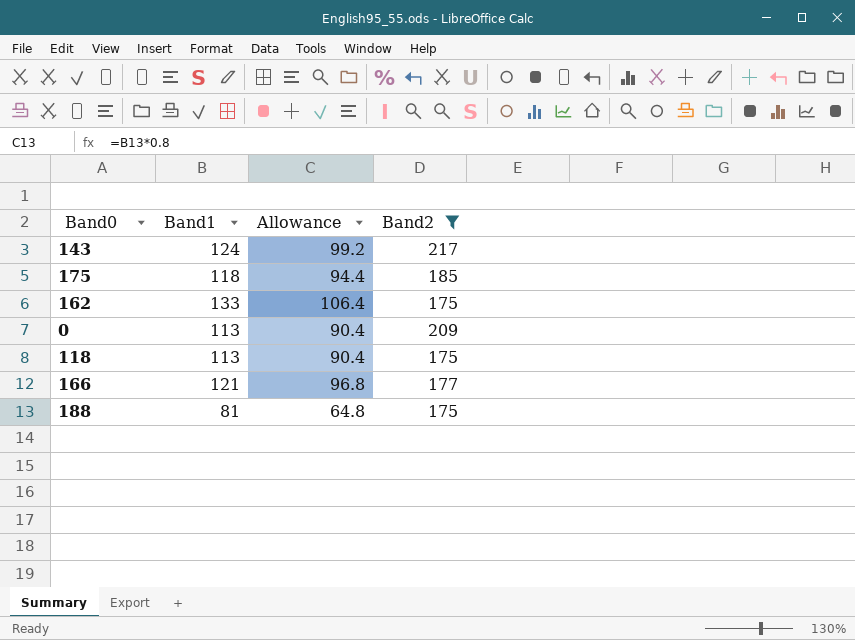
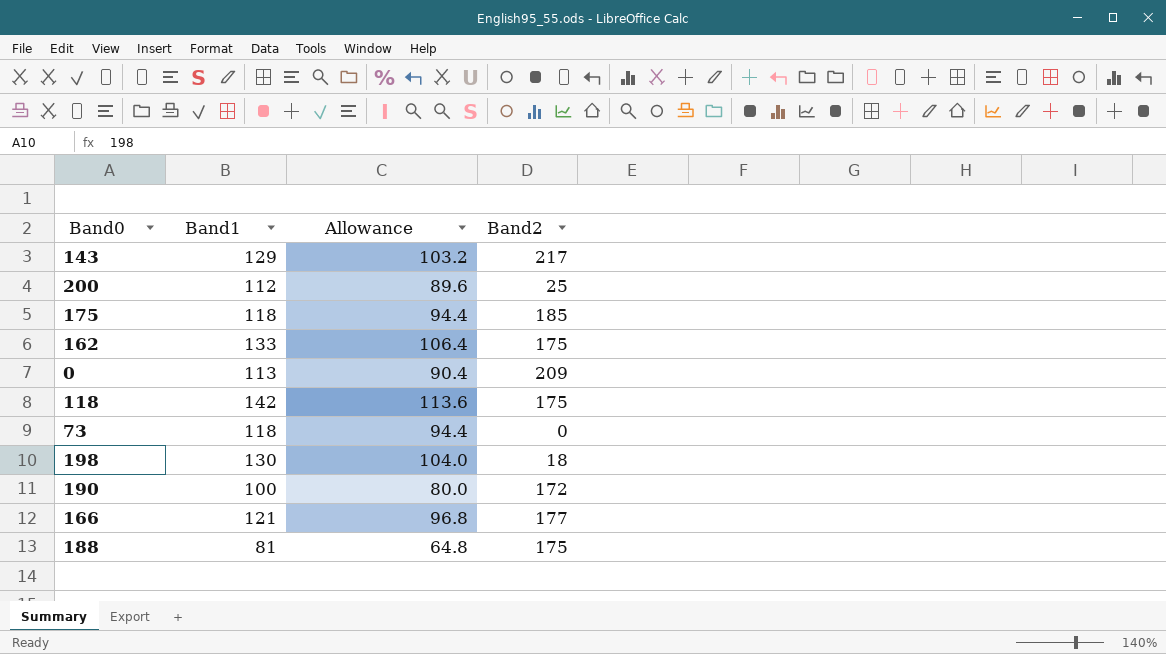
filter: Band2 >= 175 -> none
143 | Band1: 124 -> 129
143 | Allowance: 99.2 -> 103.2
118 | Band1: 113 -> 142
118 | Allowance: 90.4 -> 113.6

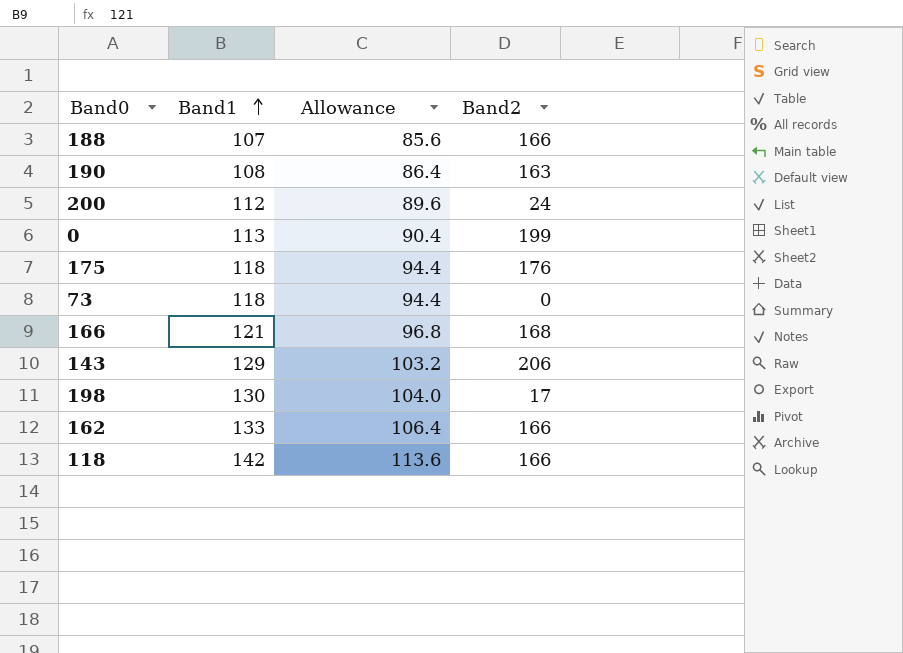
row order: none -> Band1 ascending
188 | Band1: 81 -> 107
188 | Allowance: 64.8 -> 85.6
188 | Band2: 175 -> 166
190 | Band1: 100 -> 108
190 | Allowance: 80.0 -> 86.4
190 | Band2: 172 -> 163
200 | Band2: 25 -> 24
0 | Band2: 209 -> 199
175 | Band2: 185 -> 176
166 | Band2: 177 -> 168
143 | Band2: 217 -> 206
198 | Band2: 18 -> 17
162 | Band2: 175 -> 166
118 | Band2: 175 -> 166

